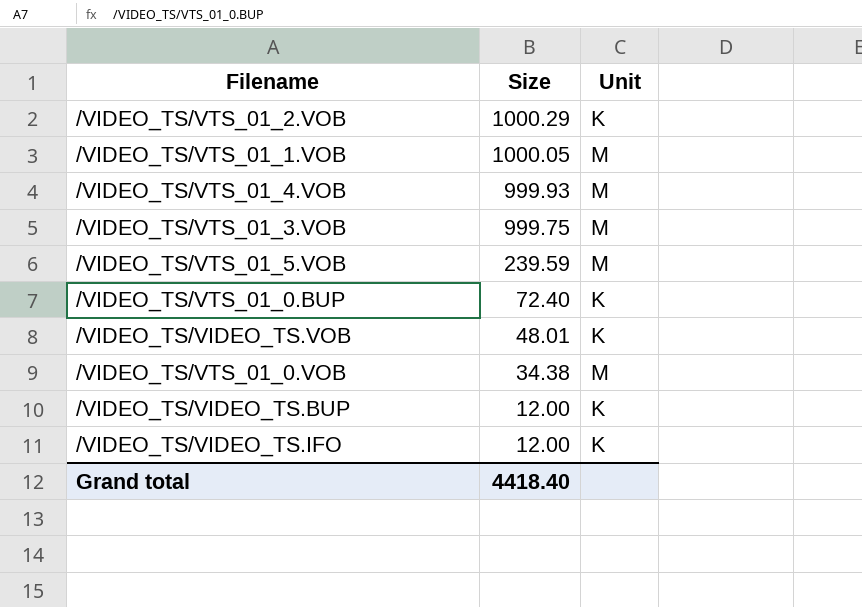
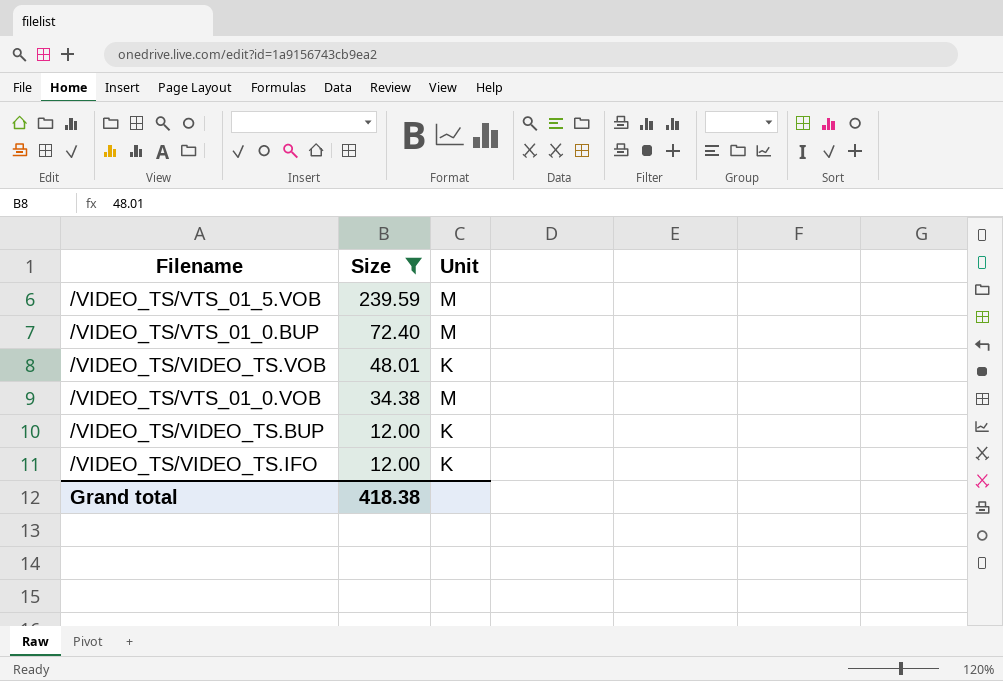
filter: none -> Size <= 239.59
/VIDEO_TS/VTS_01_0.BUP | Unit: K -> M
Grand total | Size: 4418.40 -> 418.38

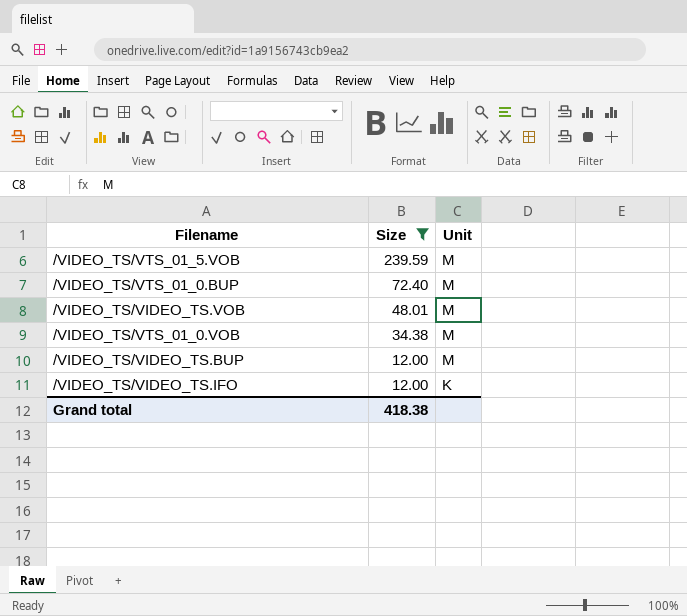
/VIDEO_TS/VIDEO_TS.VOB | Unit: K -> M
/VIDEO_TS/VIDEO_TS.BUP | Unit: K -> M

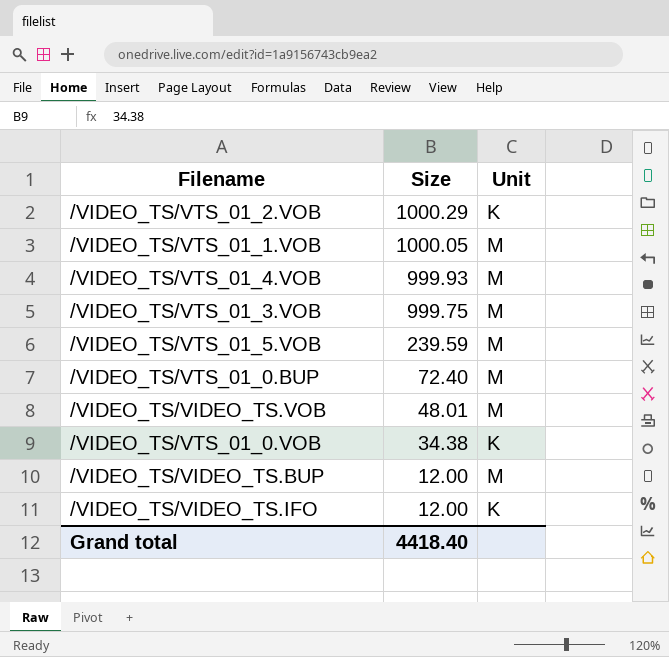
filter: Size <= 239.59 -> none
/VIDEO_TS/VTS_01_0.VOB | Unit: M -> K
Grand total | Size: 418.38 -> 4418.40

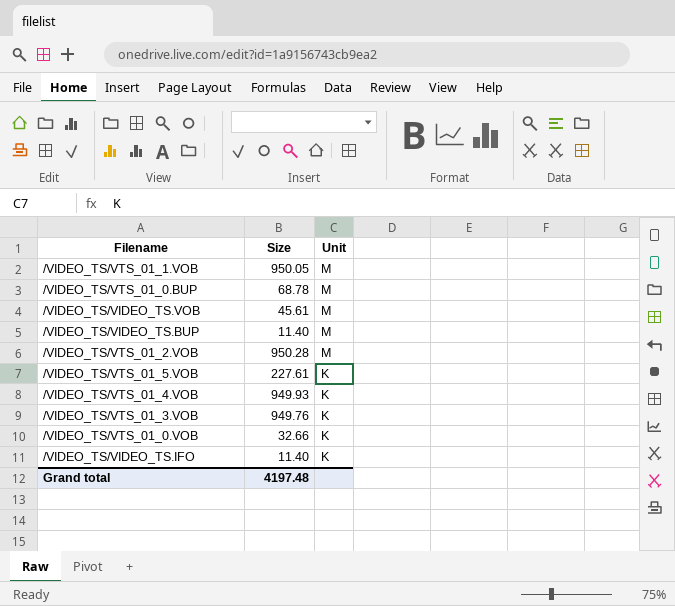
row order: Size descending -> Unit descending
/VIDEO_TS/VTS_01_1.VOB | Size: 1000.05 -> 950.05
/VIDEO_TS/VTS_01_0.BUP | Size: 72.40 -> 68.78
/VIDEO_TS/VIDEO_TS.VOB | Size: 48.01 -> 45.61
/VIDEO_TS/VIDEO_TS.BUP | Size: 12.00 -> 11.40
/VIDEO_TS/VTS_01_2.VOB | Size: 1000.29 -> 950.28
/VIDEO_TS/VTS_01_2.VOB | Unit: K -> M
/VIDEO_TS/VTS_01_5.VOB | Size: 239.59 -> 227.61
/VIDEO_TS/VTS_01_5.VOB | Unit: M -> K
/VIDEO_TS/VTS_01_4.VOB | Size: 999.93 -> 949.93
/VIDEO_TS/VTS_01_4.VOB | Unit: M -> K
/VIDEO_TS/VTS_01_3.VOB | Size: 999.75 -> 949.76
/VIDEO_TS/VTS_01_3.VOB | Unit: M -> K
/VIDEO_TS/VTS_01_0.VOB | Size: 34.38 -> 32.66
/VIDEO_TS/VIDEO_TS.IFO | Size: 12.00 -> 11.40
Grand total | Size: 4418.40 -> 4197.48

